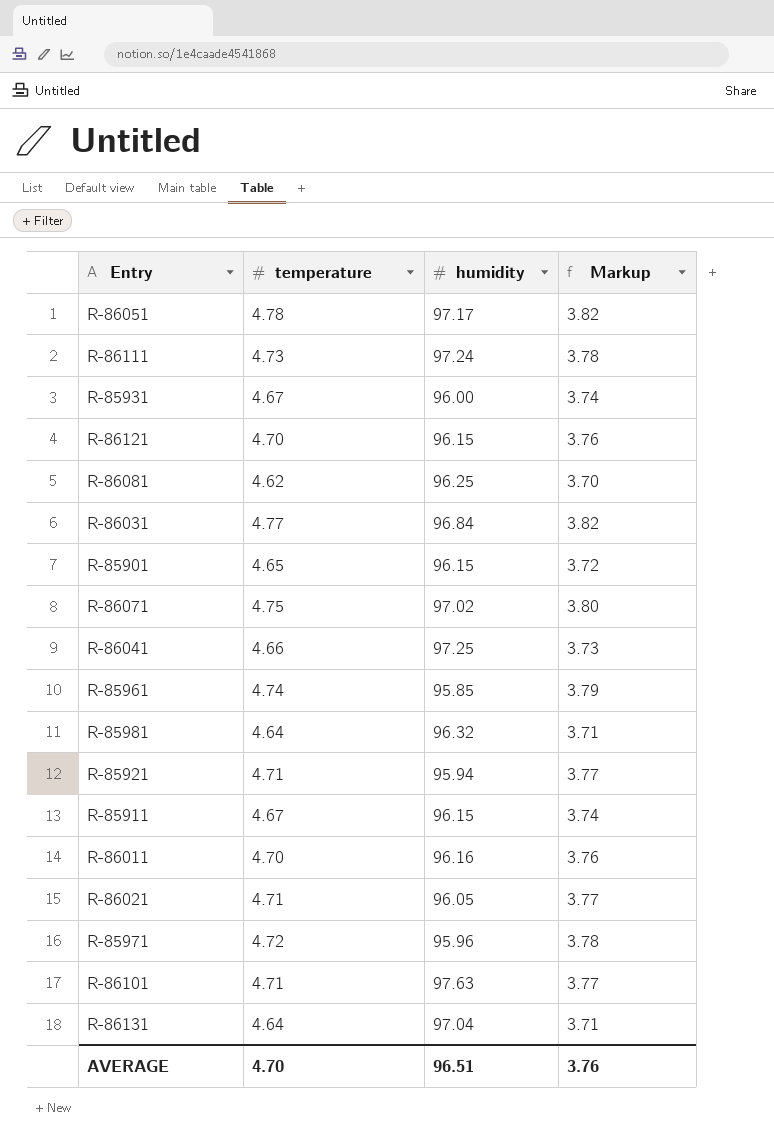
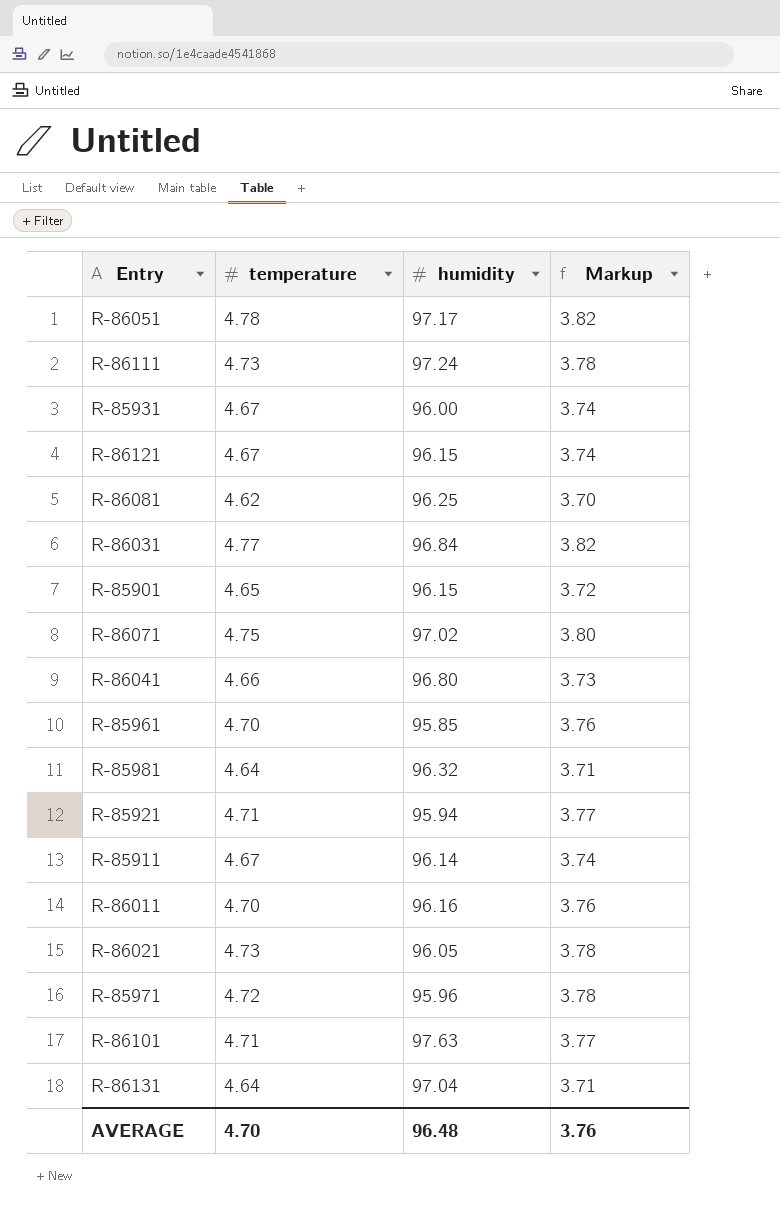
R-86121 | temperature: 4.70 -> 4.67
R-86121 | Markup: 3.76 -> 3.74
R-86041 | humidity: 97.25 -> 96.80
R-85961 | temperature: 4.74 -> 4.70
R-85961 | Markup: 3.79 -> 3.76
R-85911 | humidity: 96.15 -> 96.14
R-86021 | temperature: 4.71 -> 4.73
R-86021 | Markup: 3.77 -> 3.78
AVERAGE | humidity: 96.51 -> 96.48

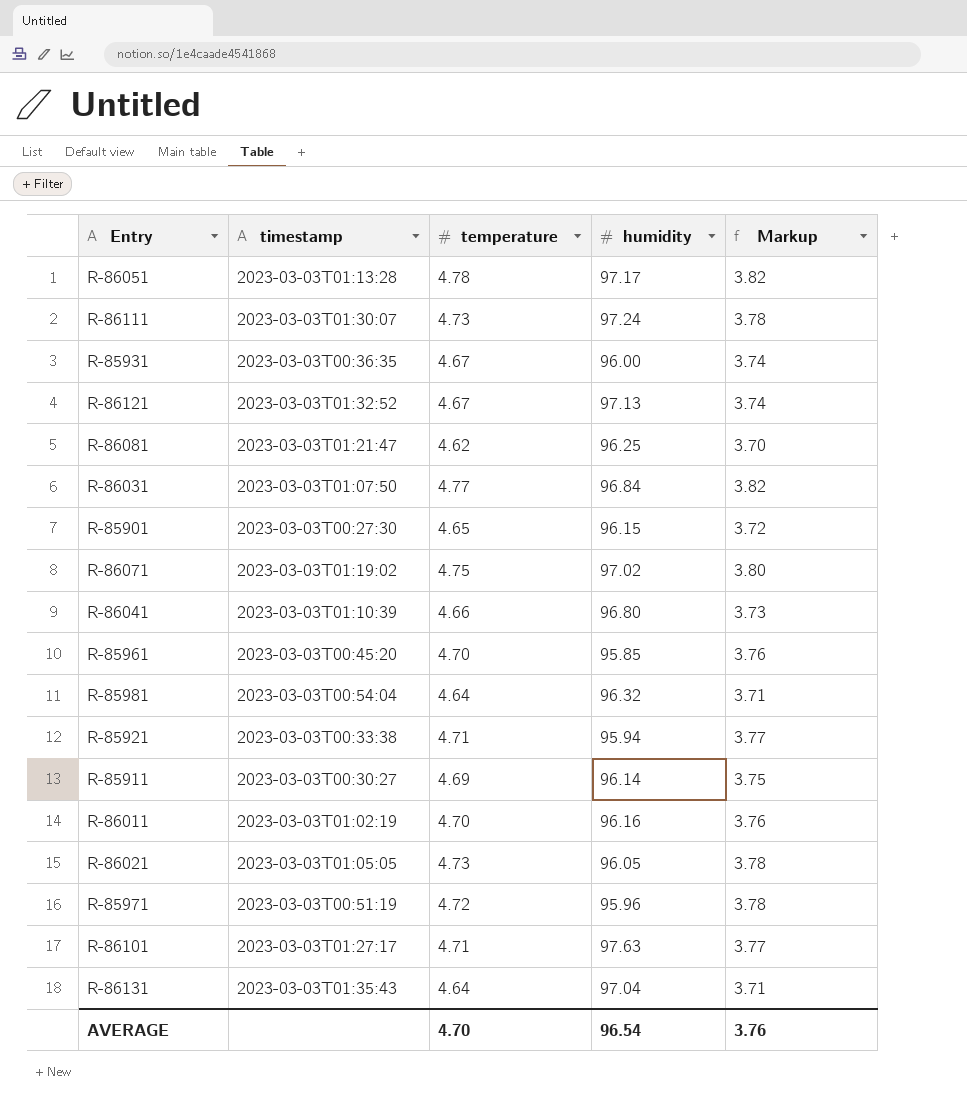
column timestamp | position: none -> 2
R-86121 | humidity: 96.15 -> 97.13
R-85911 | temperature: 4.67 -> 4.69
R-85911 | Markup: 3.74 -> 3.75
AVERAGE | humidity: 96.48 -> 96.54

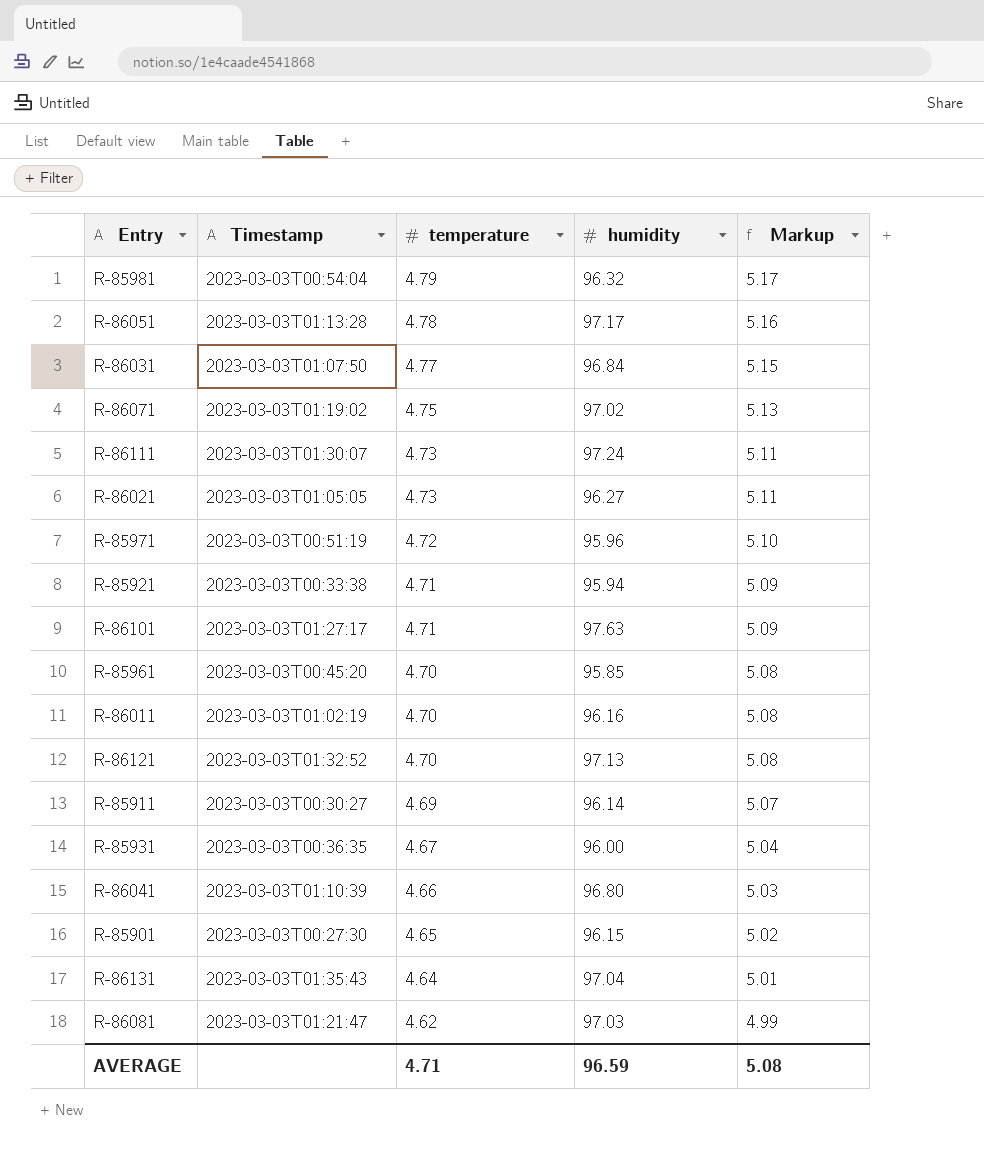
row order: none -> temperature descending
column name: timestamp -> Timestamp
column Markup | formula: [temperature] * 0.8 -> [temperature] * 1.08
R-85981 | temperature: 4.64 -> 4.79
R-86021 | humidity: 96.05 -> 96.27
R-86121 | temperature: 4.67 -> 4.70
R-86081 | humidity: 96.25 -> 97.03
AVERAGE | temperature: 4.70 -> 4.71
AVERAGE | humidity: 96.54 -> 96.59
AVERAGE | Markup: 3.76 -> 5.08

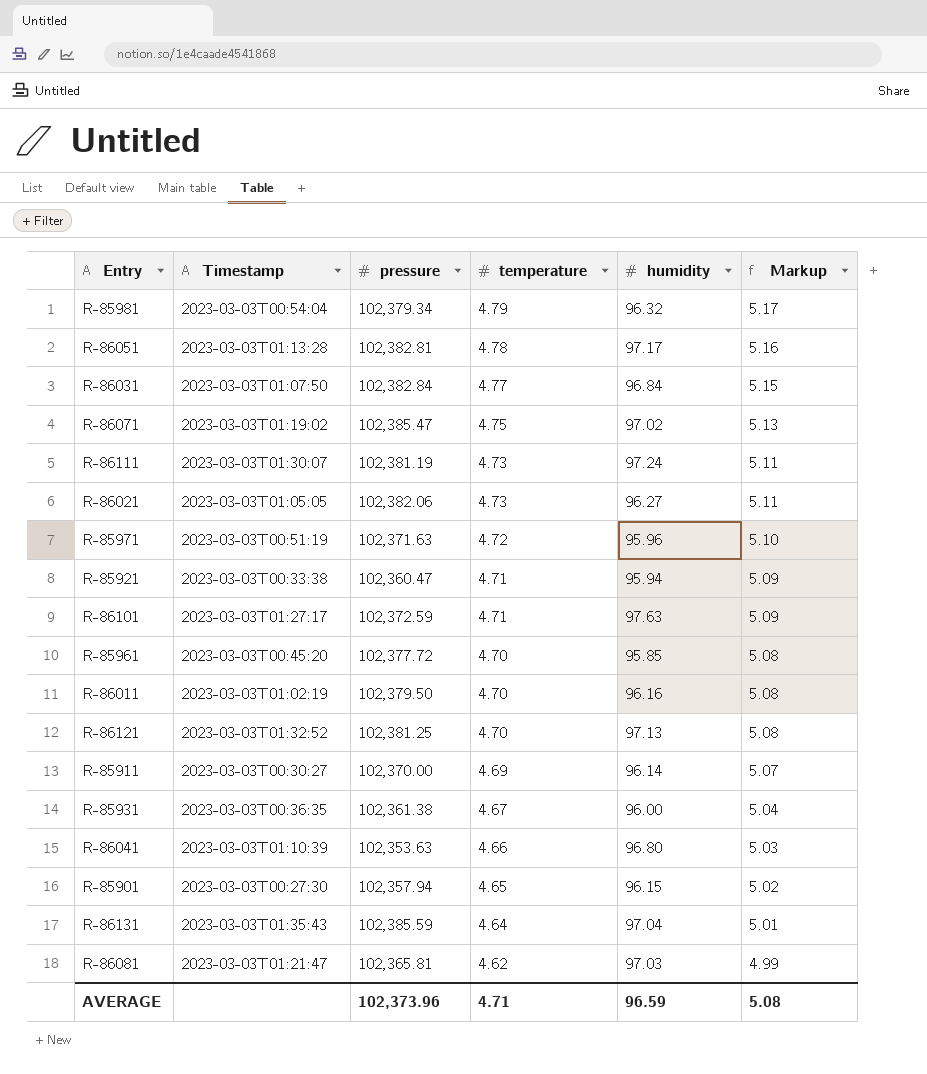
column pressure | position: none -> 3

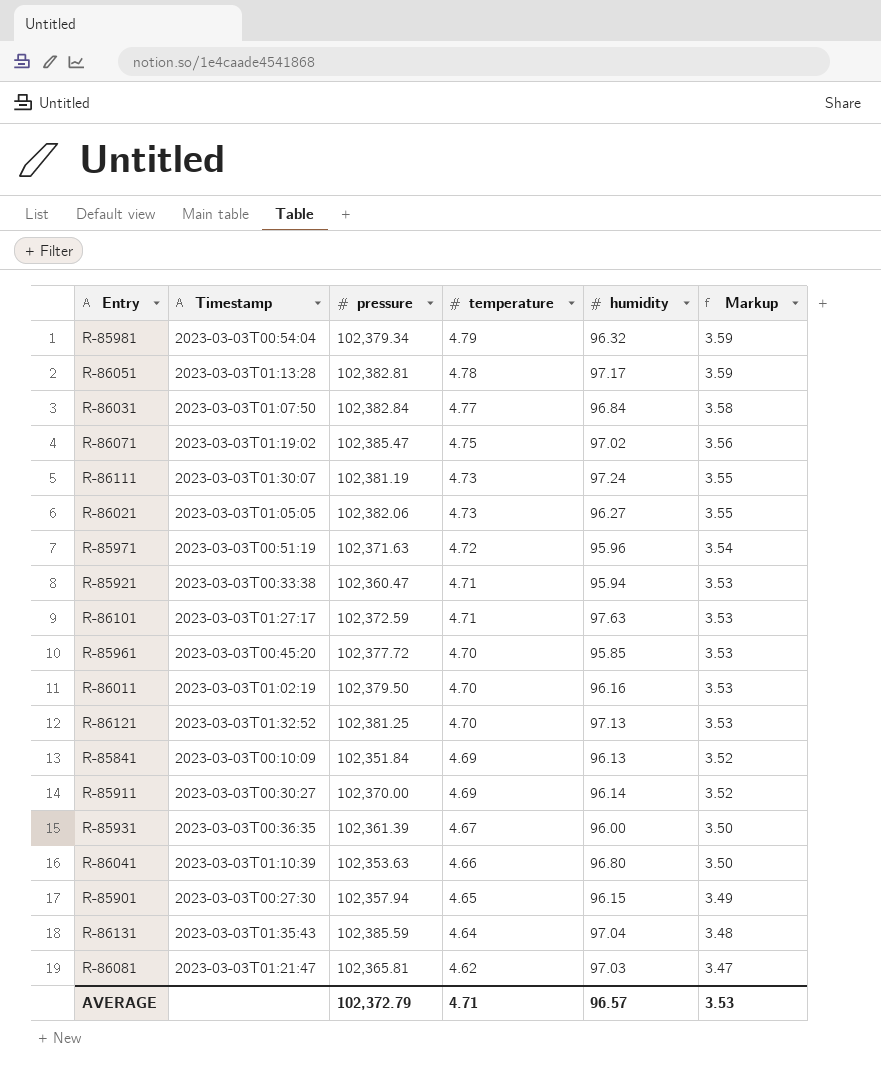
column Markup | formula: [temperature] * 1.08 -> [temperature] * 0.75
row R-85841: none -> 2023-03-03T00:10:09 | 102,351.84 | 4.69 | 96.13 | 3.52
R-85931 | pressure: 102,361.38 -> 102,361.39
AVERAGE | pressure: 102,373.96 -> 102,372.79
AVERAGE | humidity: 96.59 -> 96.57
AVERAGE | Markup: 5.08 -> 3.53

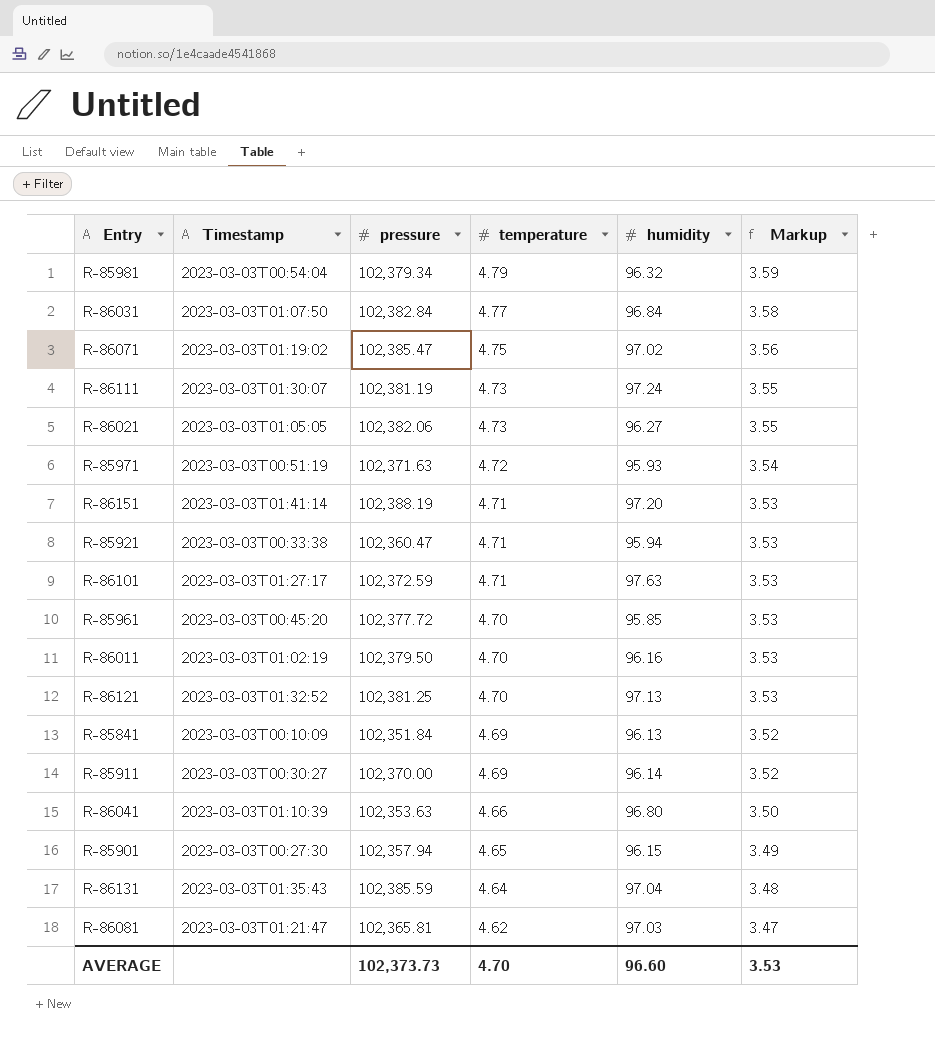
row R-86051: 2023-03-03T01:13:28 | 102,382.81 | 4.78 | 97.17 | 3.59 -> none
row R-85931: 2023-03-03T00:36:35 | 102,361.39 | 4.67 | 96.00 | 3.50 -> none
R-85971 | humidity: 95.96 -> 95.93
row R-86151: none -> 2023-03-03T01:41:14 | 102,388.19 | 4.71 | 97.20 | 3.53
AVERAGE | pressure: 102,372.79 -> 102,373.73
AVERAGE | temperature: 4.71 -> 4.70
AVERAGE | humidity: 96.57 -> 96.60

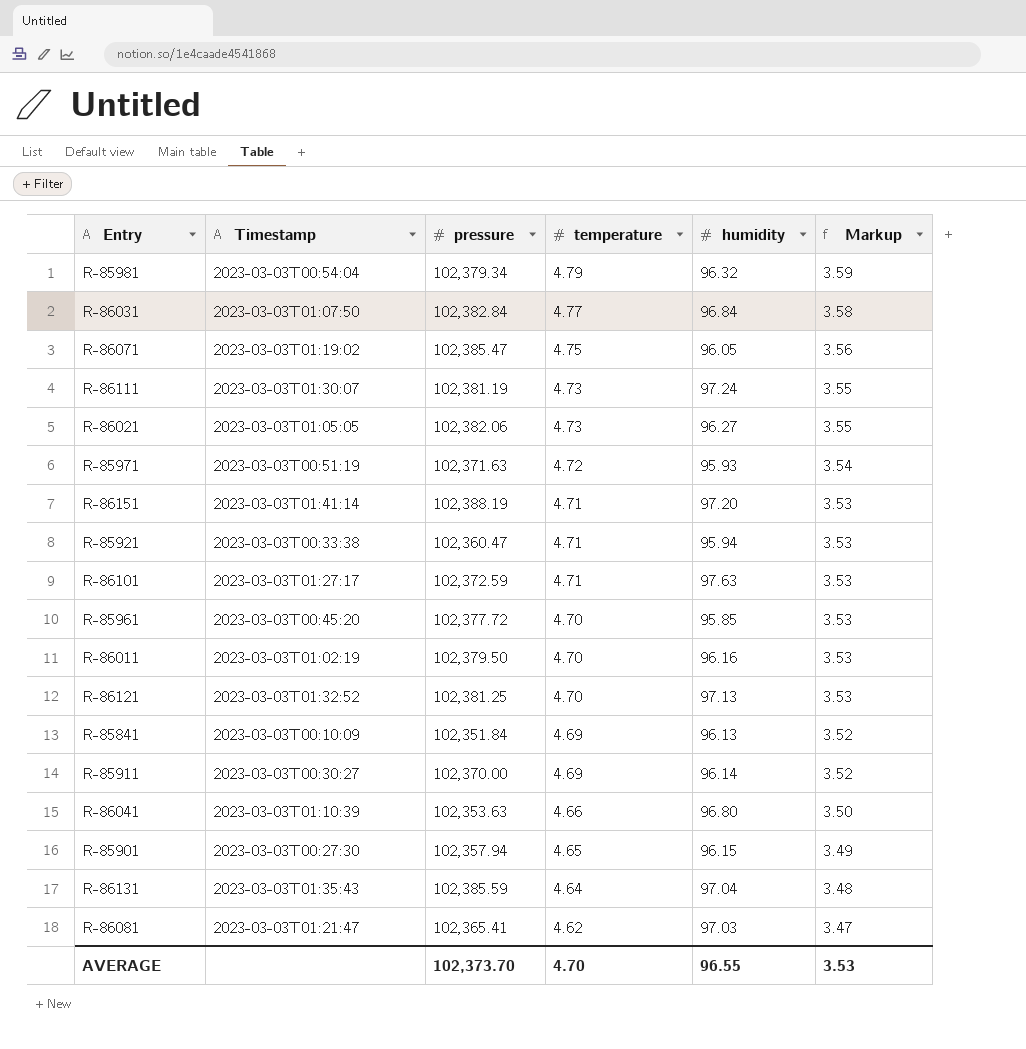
R-86071 | humidity: 97.02 -> 96.05
R-86081 | pressure: 102,365.81 -> 102,365.41
AVERAGE | pressure: 102,373.73 -> 102,373.70
AVERAGE | humidity: 96.60 -> 96.55

